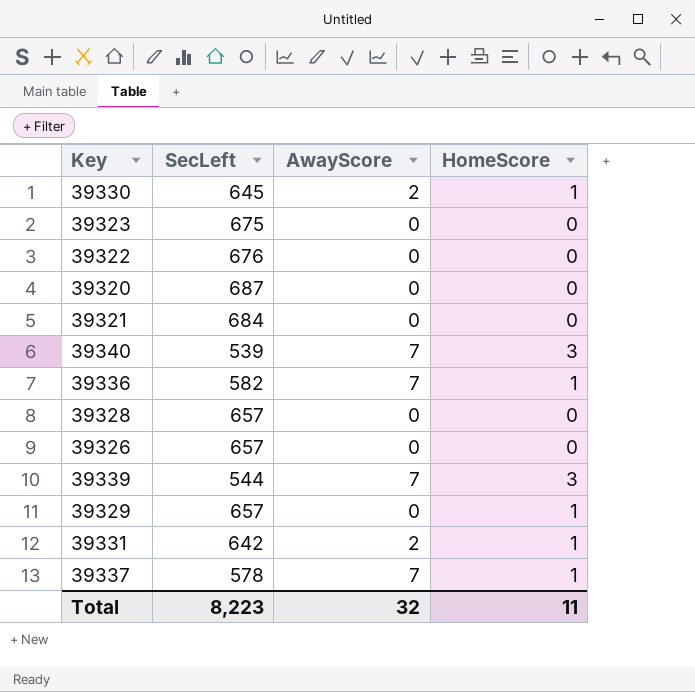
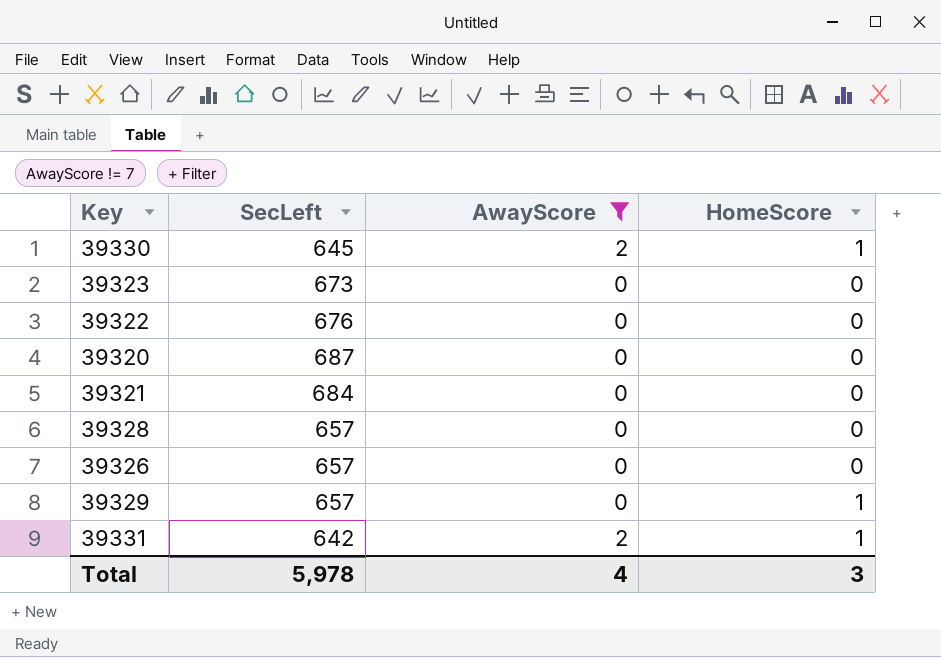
filter: none -> AwayScore != 7
39323 | SecLeft: 675 -> 673
Total | SecLeft: 8,223 -> 5,978
Total | AwayScore: 32 -> 4
Total | HomeScore: 11 -> 3

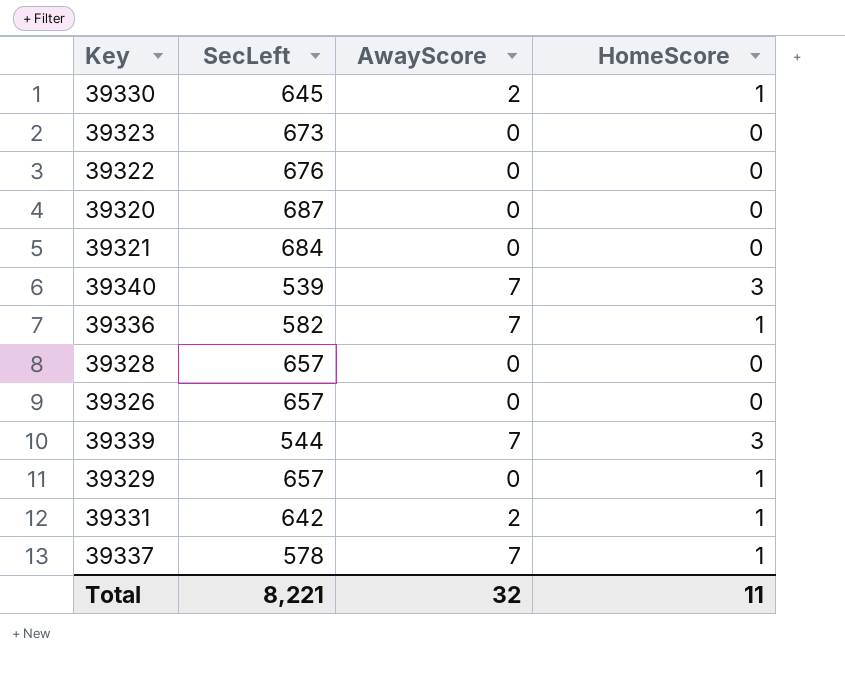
filter: AwayScore != 7 -> none
Total | SecLeft: 5,978 -> 8,221
Total | AwayScore: 4 -> 32
Total | HomeScore: 3 -> 11

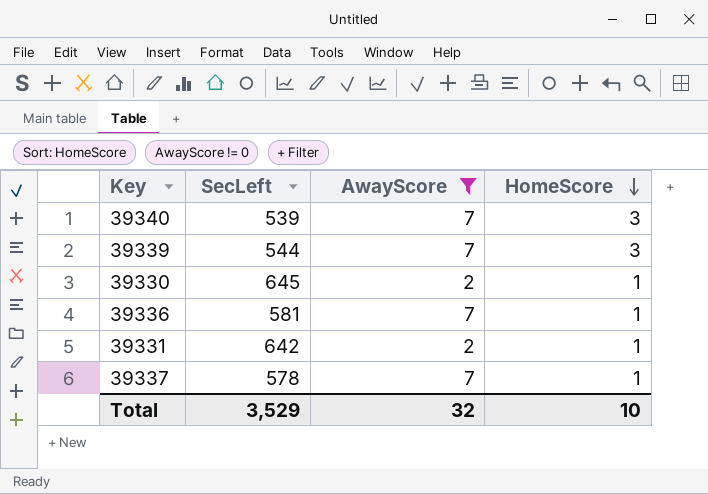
filter: none -> AwayScore != 0
row order: none -> HomeScore descending
39336 | SecLeft: 582 -> 581
Total | SecLeft: 8,221 -> 3,529
Total | HomeScore: 11 -> 10

